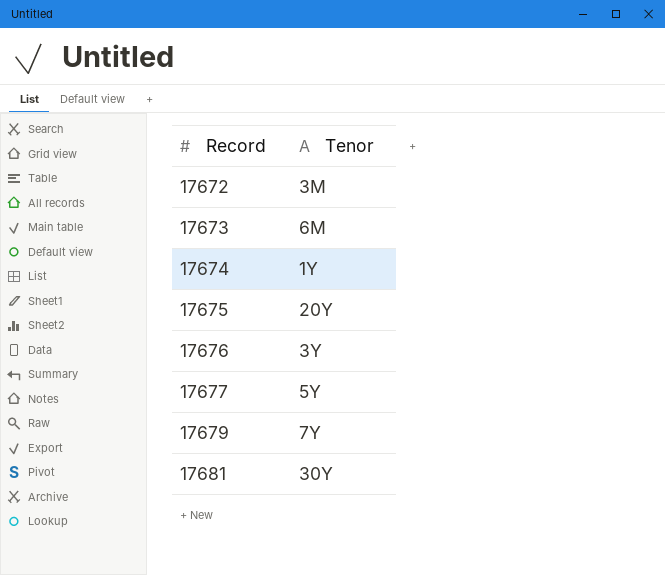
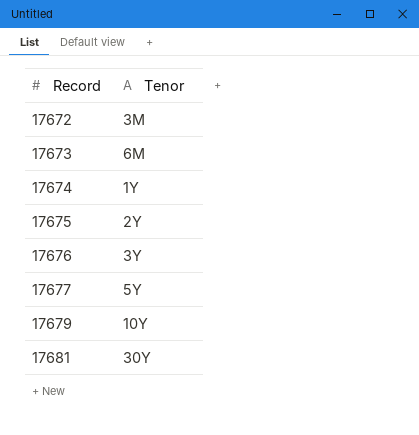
17675 | Tenor: 20Y -> 2Y
17679 | Tenor: 7Y -> 10Y

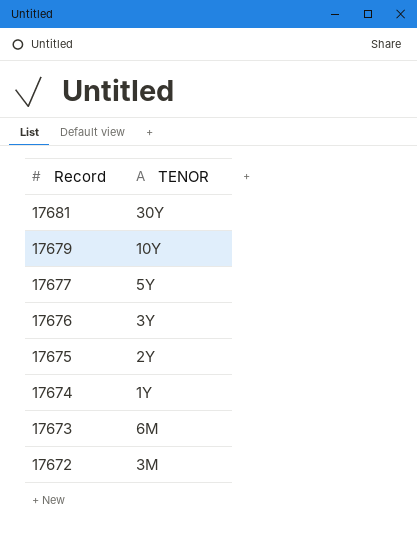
row order: Record ascending -> Record descending
column name: Tenor -> TENOR

